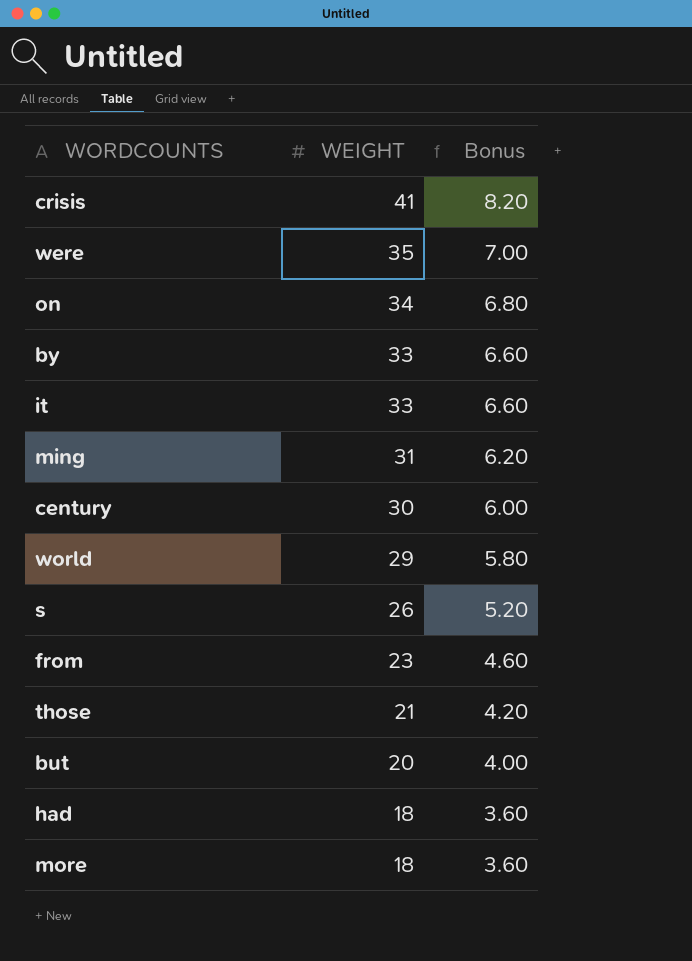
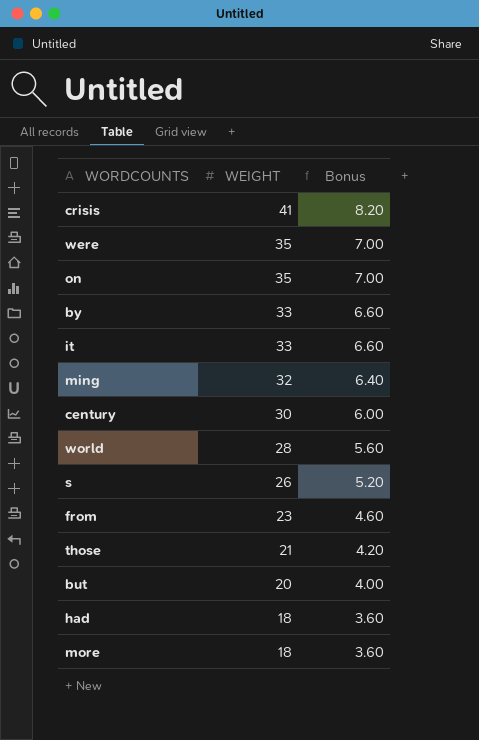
on | WEIGHT: 34 -> 35
on | Bonus: 6.80 -> 7.00
ming | WEIGHT: 31 -> 32
ming | Bonus: 6.20 -> 6.40
world | WEIGHT: 29 -> 28
world | Bonus: 5.80 -> 5.60

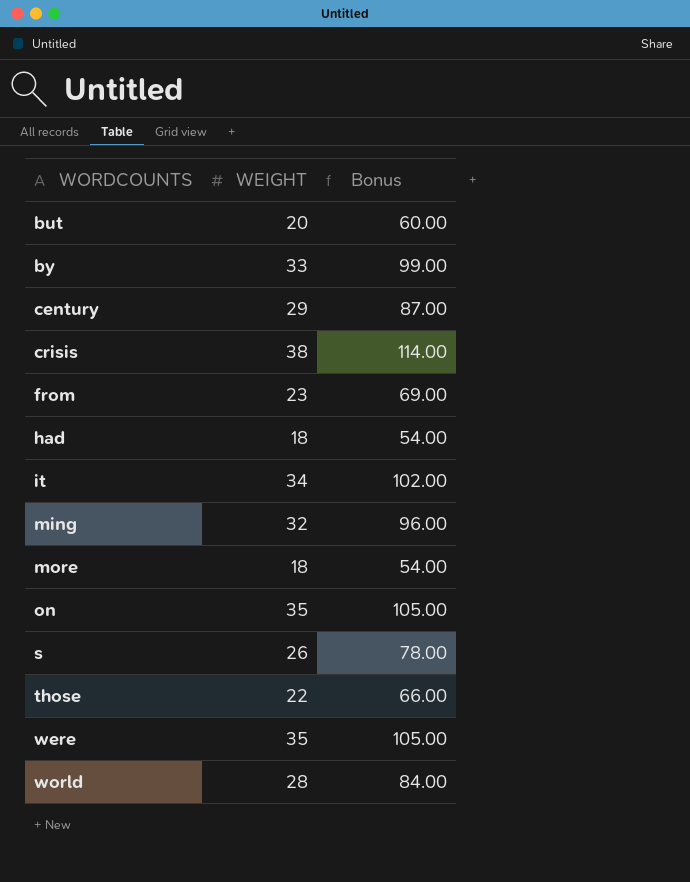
row order: WEIGHT descending -> WORDCOUNTS ascending
column Bonus | formula: [WEIGHT] * 0.2 -> [WEIGHT] * 3
century | WEIGHT: 30 -> 29
crisis | WEIGHT: 41 -> 38
it | WEIGHT: 33 -> 34
those | WEIGHT: 21 -> 22

